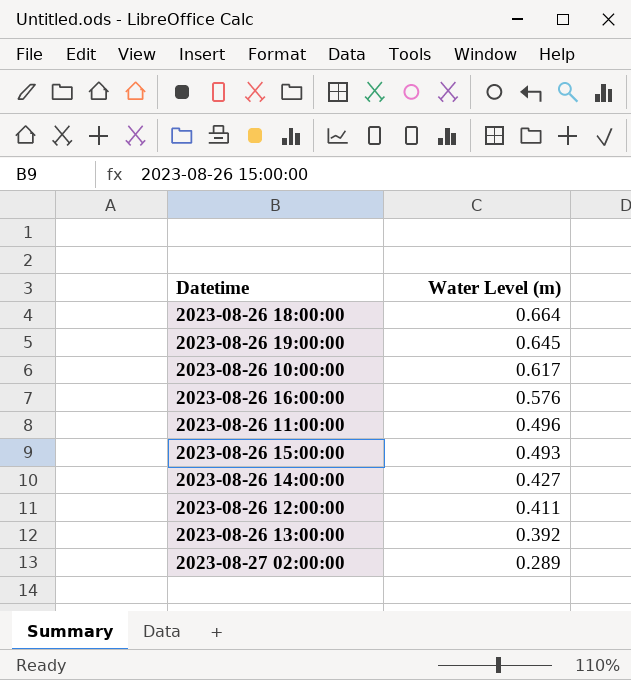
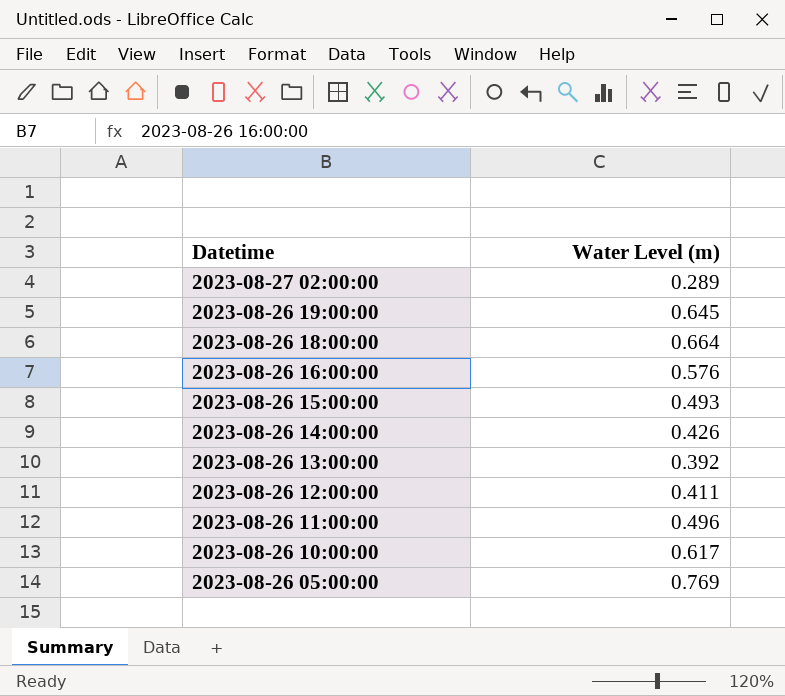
row order: Water Level (m) descending -> Datetime descending
2023-08-26 14:00:00 | Water Level (m): 0.427 -> 0.426
row 2023-08-26 05:00:00: none -> 0.769

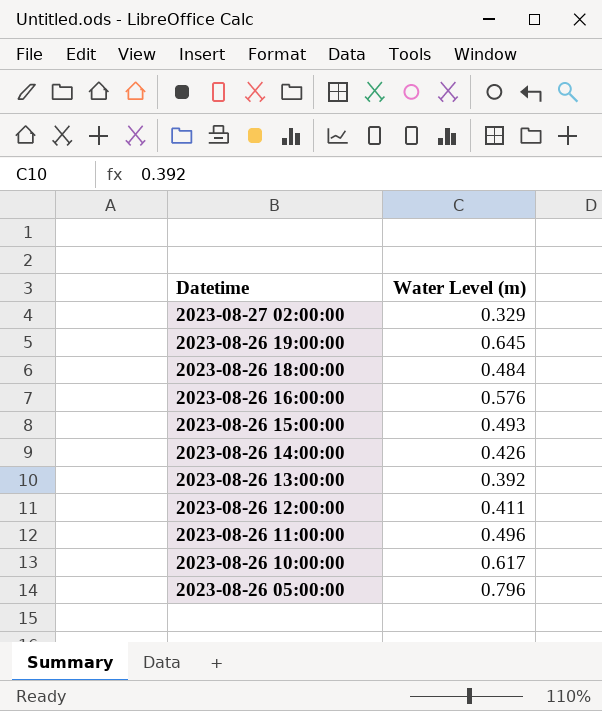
2023-08-27 02:00:00 | Water Level (m): 0.289 -> 0.329
2023-08-26 18:00:00 | Water Level (m): 0.664 -> 0.484
2023-08-26 05:00:00 | Water Level (m): 0.769 -> 0.796

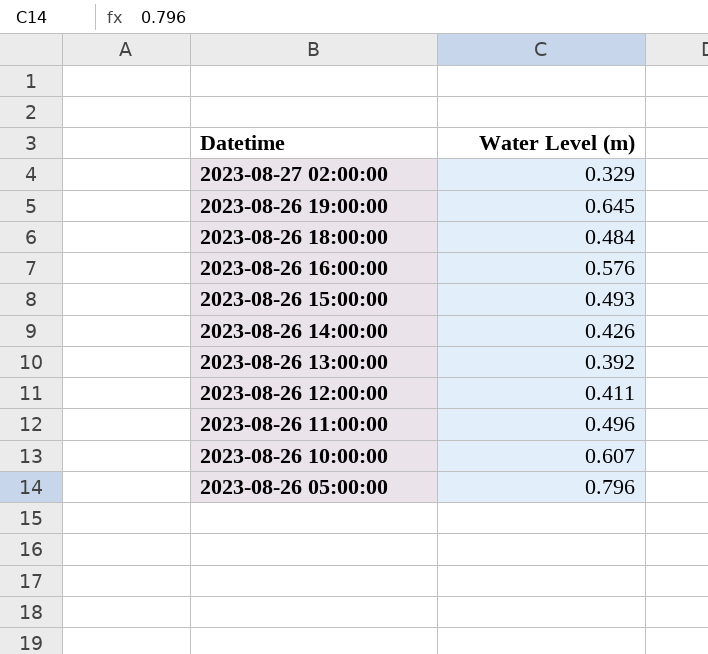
2023-08-26 10:00:00 | Water Level (m): 0.617 -> 0.607

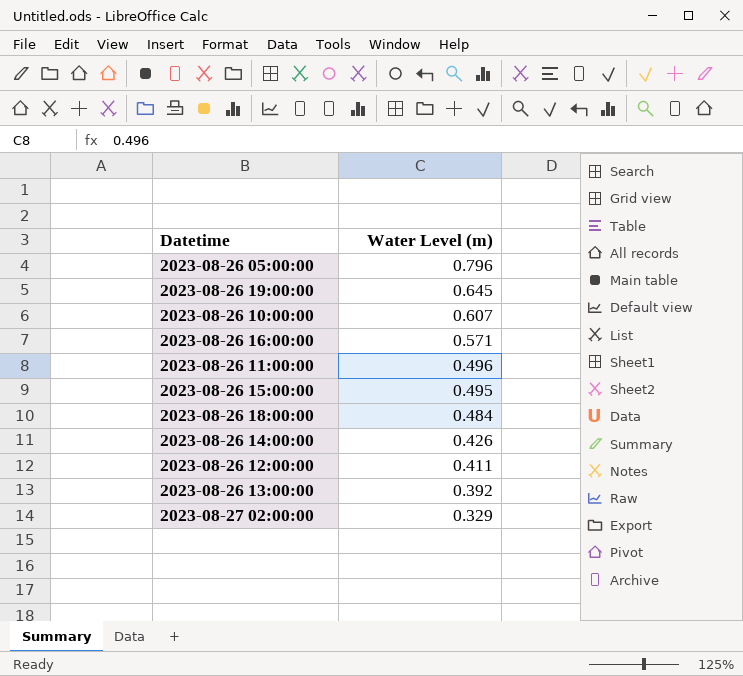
row order: Datetime descending -> Water Level (m) descending
2023-08-26 16:00:00 | Water Level (m): 0.576 -> 0.571
2023-08-26 15:00:00 | Water Level (m): 0.493 -> 0.495

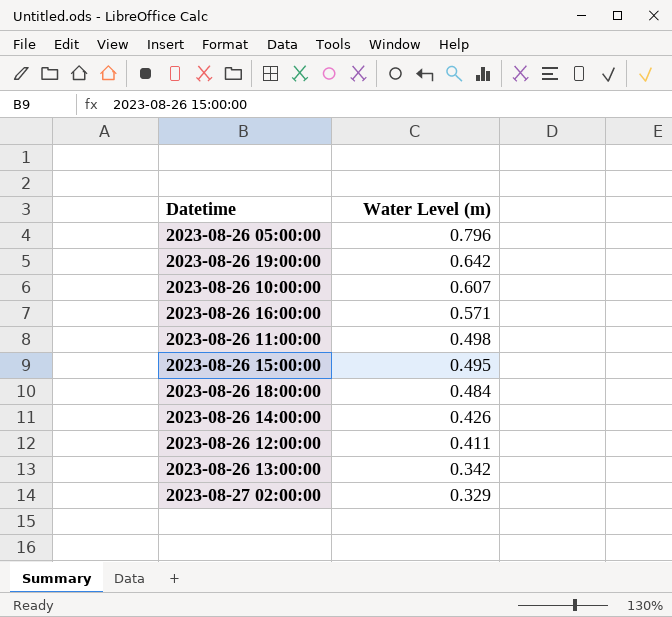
2023-08-26 19:00:00 | Water Level (m): 0.645 -> 0.642
2023-08-26 11:00:00 | Water Level (m): 0.496 -> 0.498
2023-08-26 13:00:00 | Water Level (m): 0.392 -> 0.342

